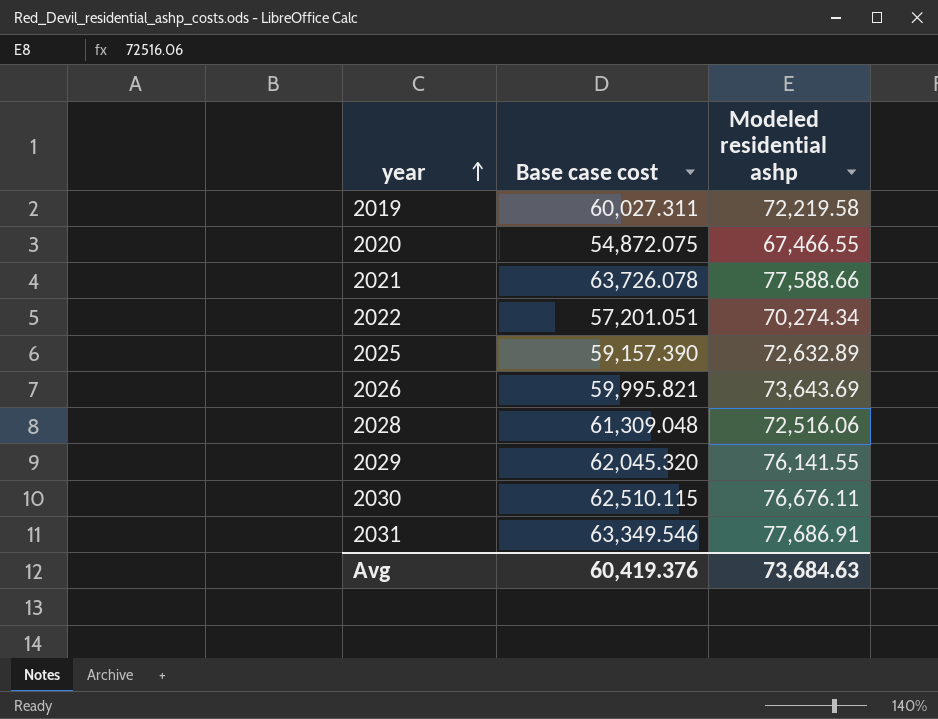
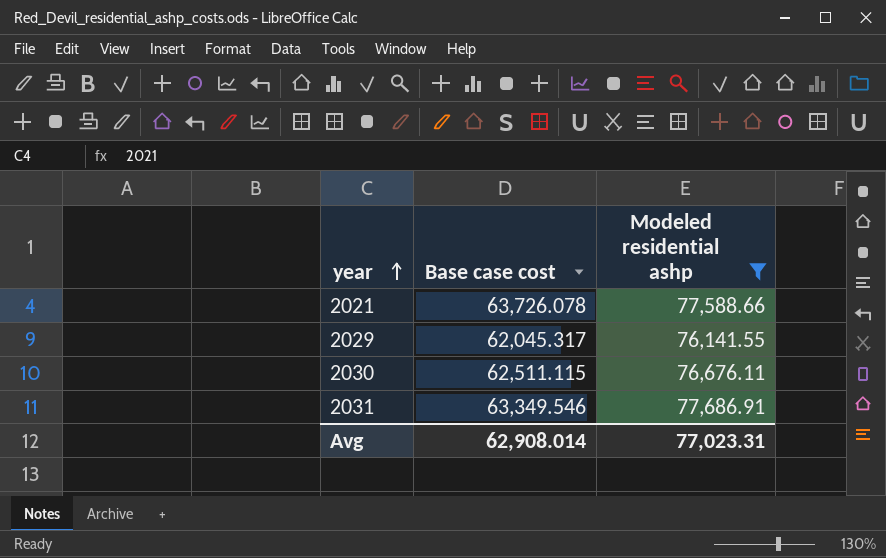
filter: none -> Modeled residential ashp >= 76,141.55
2029 | Base case cost: 62,045.320 -> 62,045.317
2030 | Base case cost: 62,510.115 -> 62,511.115
Avg | Base case cost: 60,419.376 -> 62,908.014
Avg | Modeled residential ashp: 73,684.63 -> 77,023.31

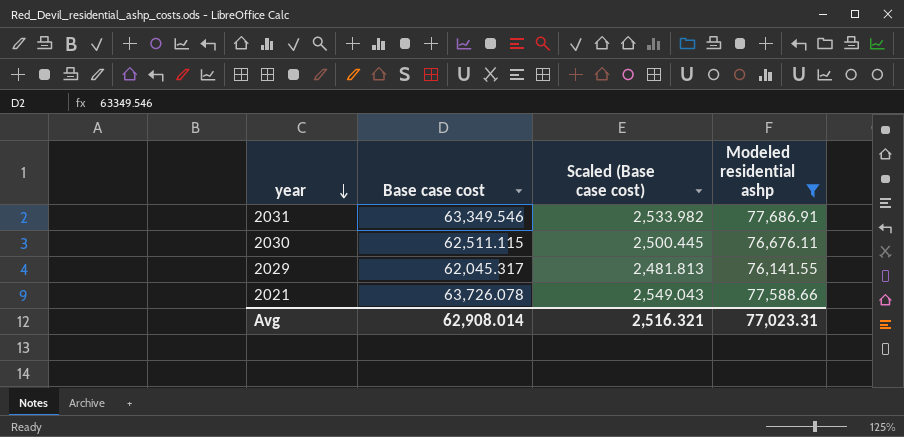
row order: year ascending -> year descending
column Scaled (Base case cost) | formula: none -> [Base case cost] * 0.04

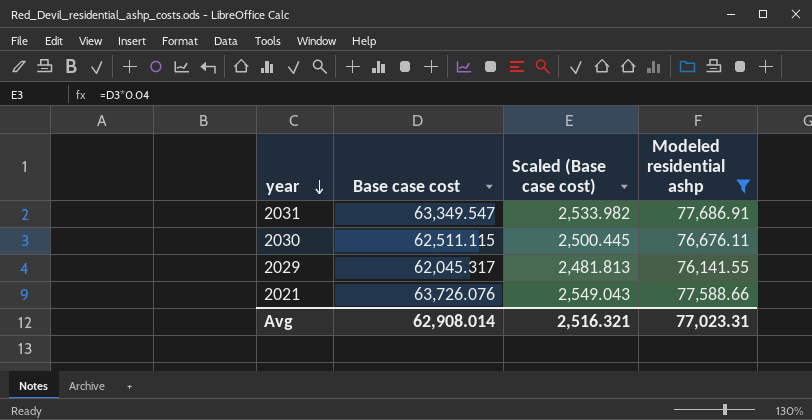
2031 | Base case cost: 63,349.546 -> 63,349.547
2021 | Base case cost: 63,726.078 -> 63,726.076

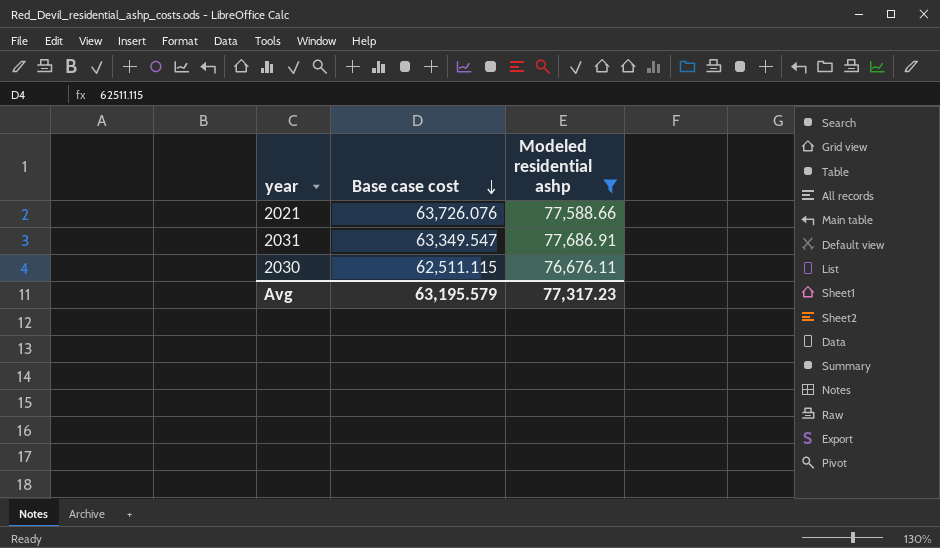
row order: year descending -> Base case cost descending
column Scaled (Base case cost) | formula: [Base case cost] * 0.04 -> none
row 2029: 62,045.317 | 2,481.813 | 76,141.55 -> none
Avg | Base case cost: 62,908.014 -> 63,195.579
Avg | Modeled residential ashp: 77,023.31 -> 77,317.23

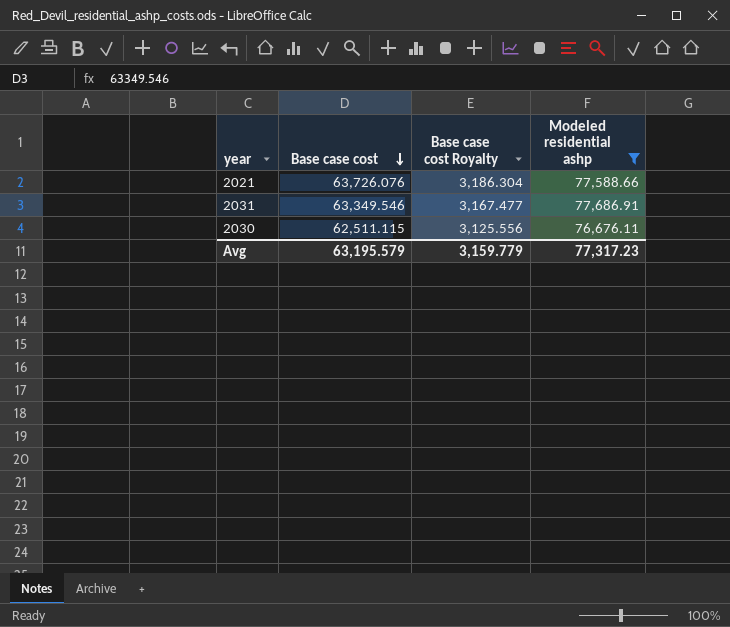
column Base case cost Royalty | formula: none -> [Base case cost] * 0.05
2031 | Base case cost: 63,349.547 -> 63,349.546

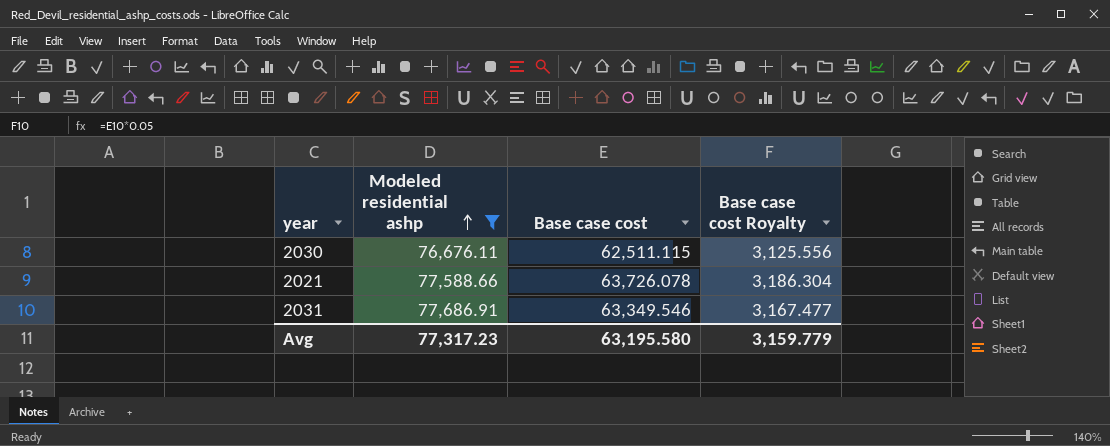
row order: Base case cost descending -> Modeled residential ashp ascending
column Modeled residential ashp | position: 4 -> 2
2021 | Base case cost: 63,726.076 -> 63,726.078
Avg | Base case cost: 63,195.579 -> 63,195.580

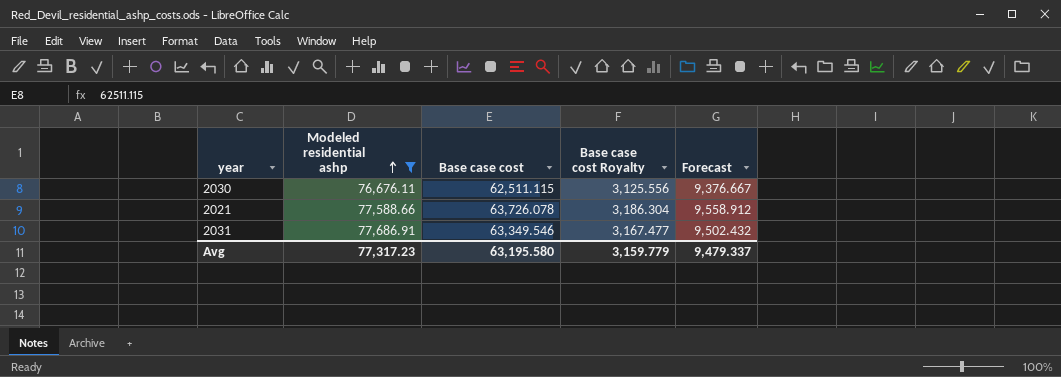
column Forecast | formula: none -> [Base case cost] * 0.15

